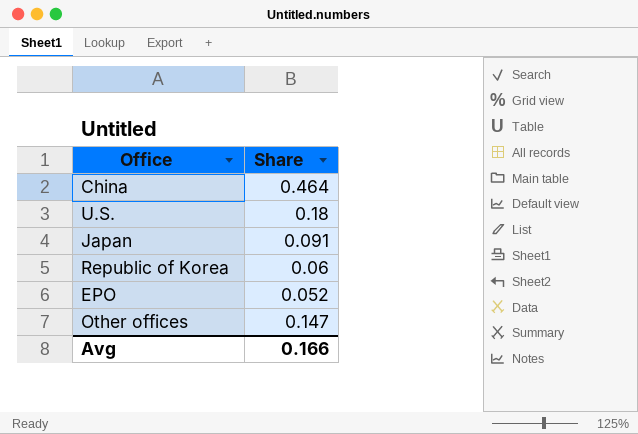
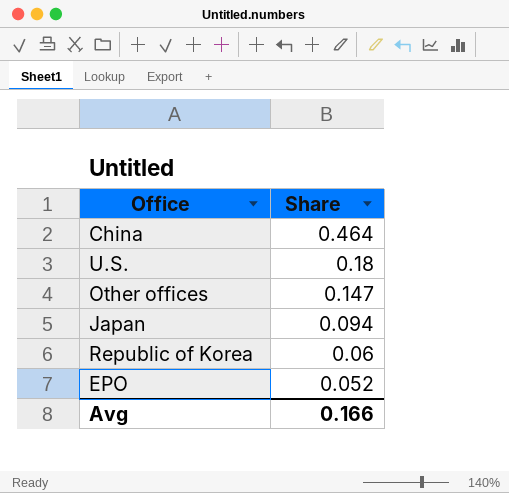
row order: none -> Share descending
Japan | Share: 0.091 -> 0.094

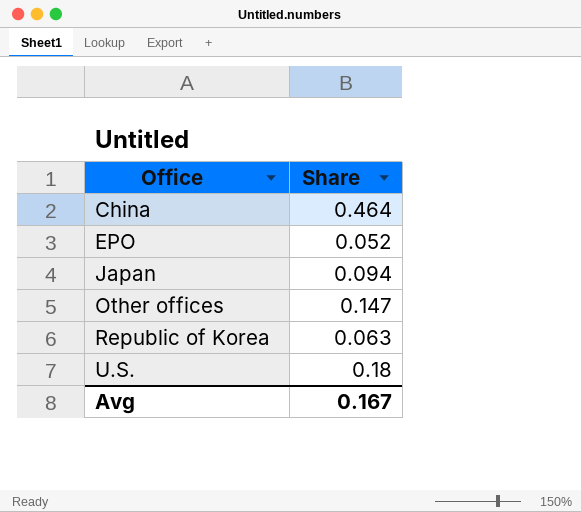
row order: Share descending -> Office ascending
Republic of Korea | Share: 0.06 -> 0.063
Avg | Share: 0.166 -> 0.167

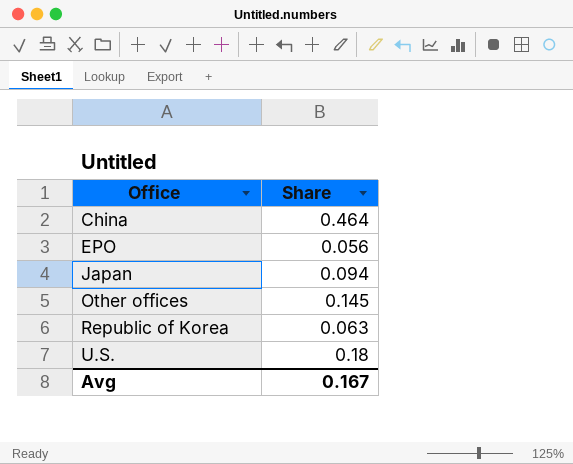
EPO | Share: 0.052 -> 0.056
Other offices | Share: 0.147 -> 0.145

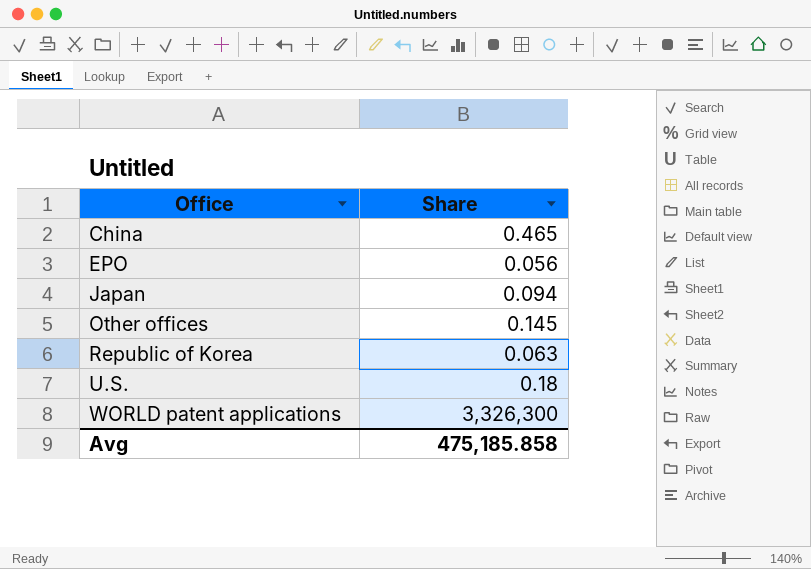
China | Share: 0.464 -> 0.465
row WORLD patent applications: none -> 3,326,300
Avg | Share: 0.167 -> 475,185.858

